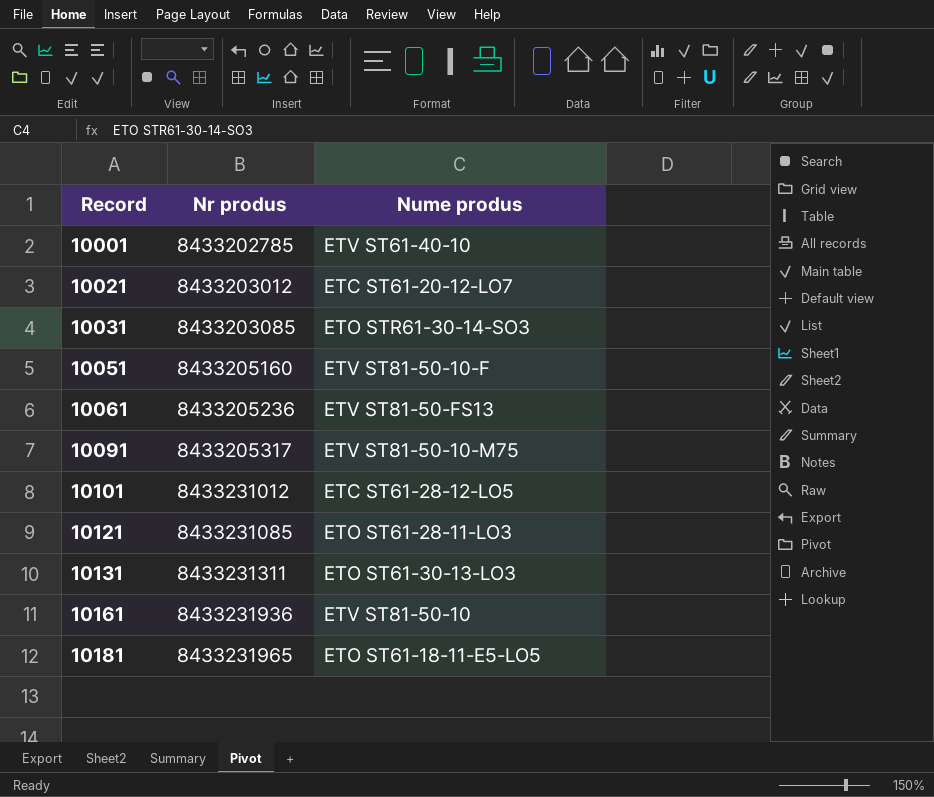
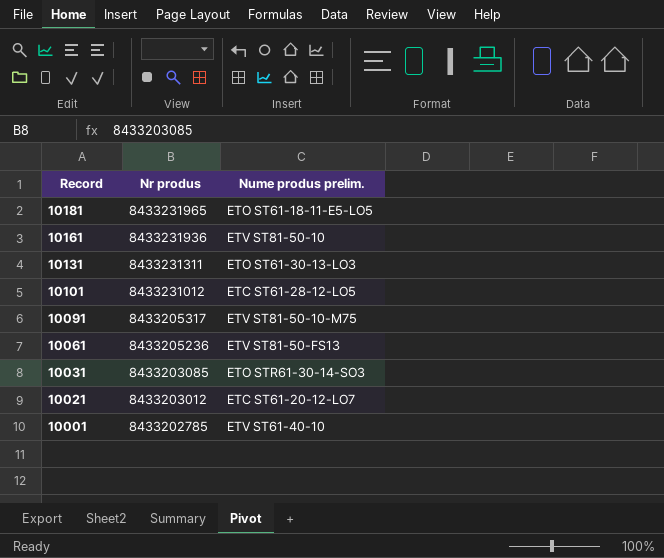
row order: Record ascending -> Record descending
column name: Nume produs -> Nume produs prelim.
row 10051: 8433205160 | ETV ST81-50-10-F -> none
row 10121: 8433231085 | ETO ST61-28-11-LO3 -> none

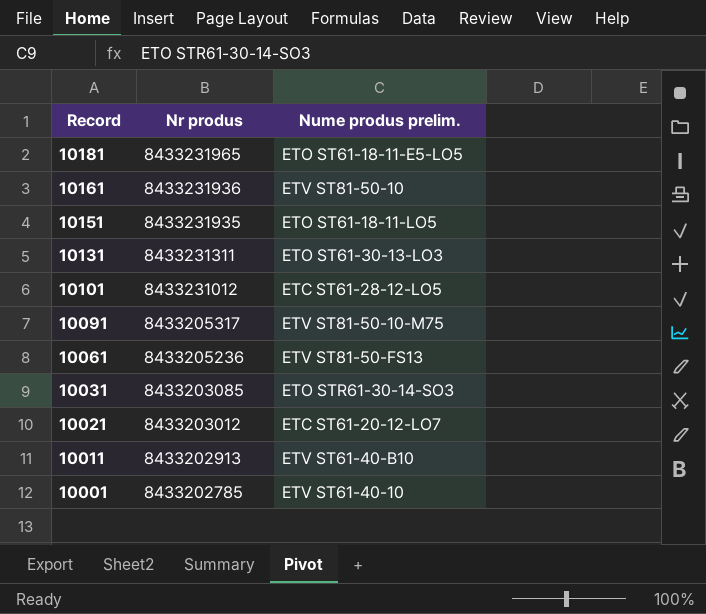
row 10151: none -> 8433231935 | ETO ST61-18-11-LO5
row 10011: none -> 8433202913 | ETV ST61-40-B10

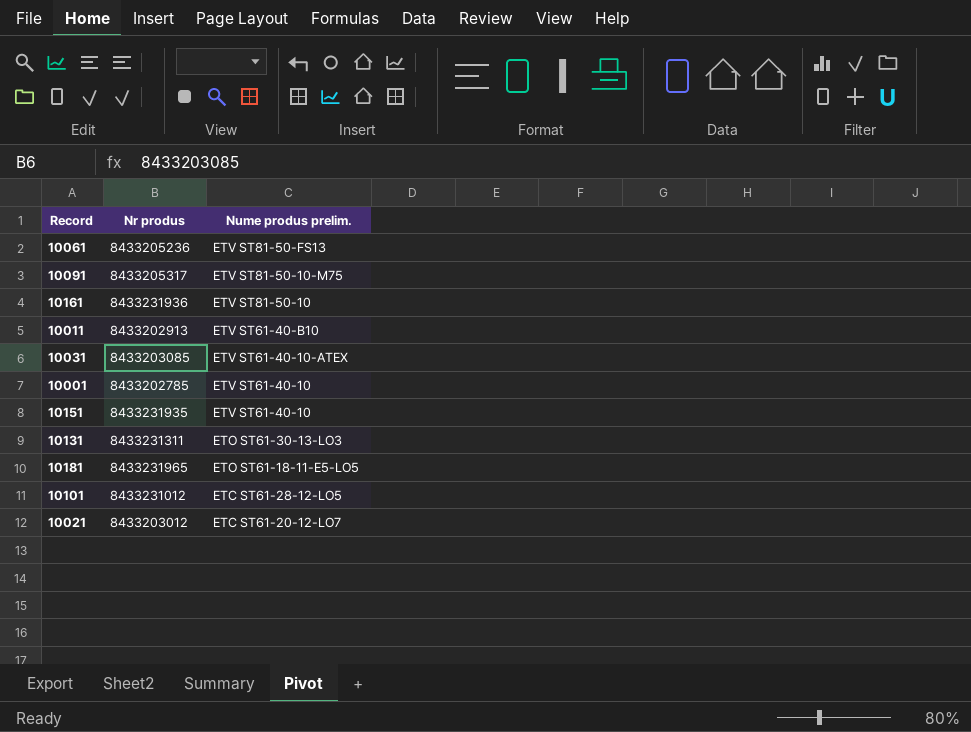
row order: Record descending -> Nume produs prelim. descending
10031 | Nume produs prelim.: ETO STR61-30-14-SO3 -> ETV ST61-40-10-ATEX
10151 | Nume produs prelim.: ETO ST61-18-11-LO5 -> ETV ST61-40-10

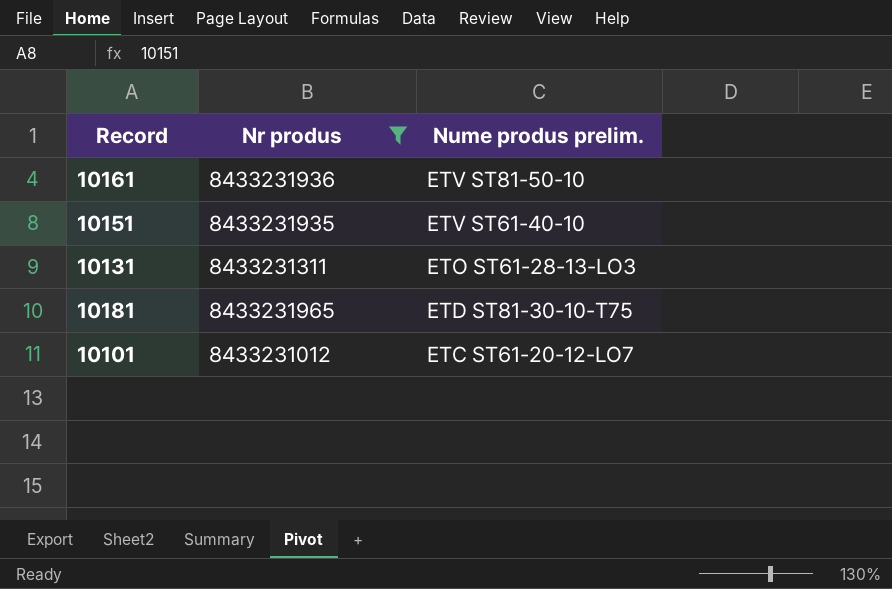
filter: none -> Nr produs >= 8433231012
10131 | Nume produs prelim.: ETO ST61-30-13-LO3 -> ETO ST61-28-13-LO3
10181 | Nume produs prelim.: ETO ST61-18-11-E5-LO5 -> ETD ST81-30-10-T75
10101 | Nume produs prelim.: ETC ST61-28-12-LO5 -> ETC ST61-20-12-LO7

